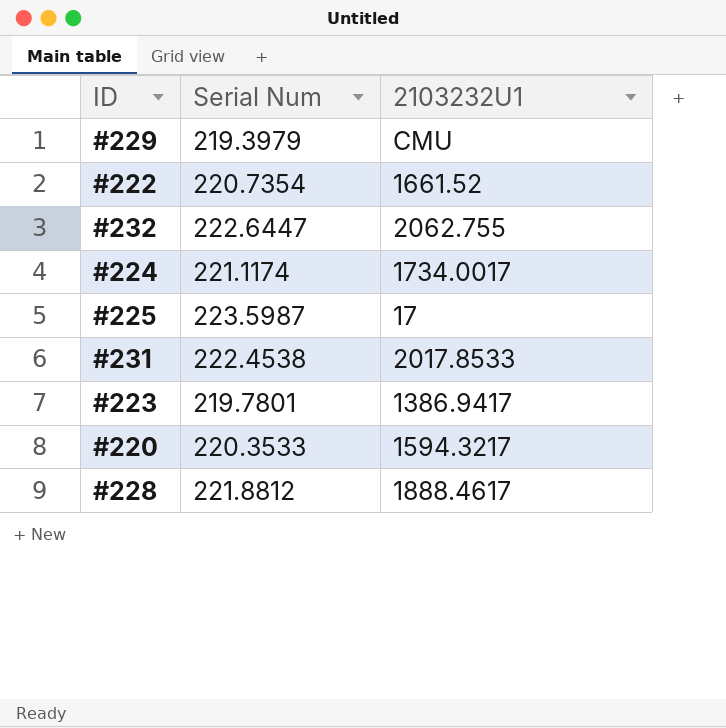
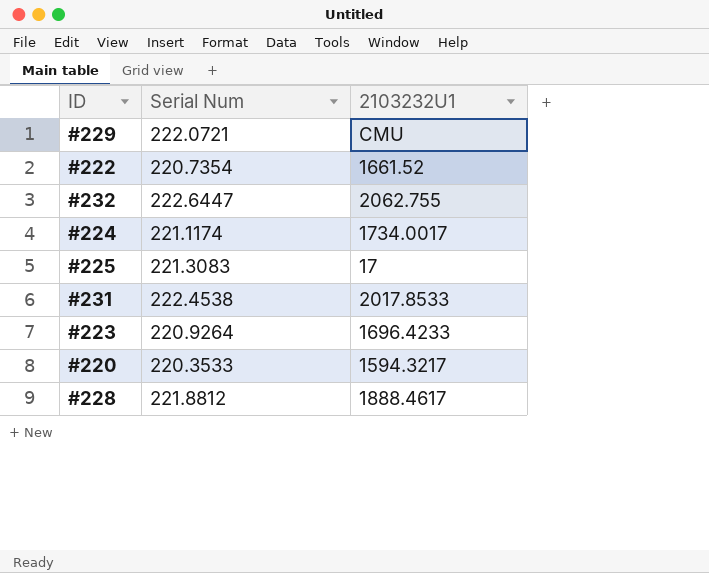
#229 | Serial Num: 219.3979 -> 222.0721
#225 | Serial Num: 223.5987 -> 221.3083
#223 | Serial Num: 219.7801 -> 220.9264
#223 | 2103232U1: 1386.9417 -> 1696.4233

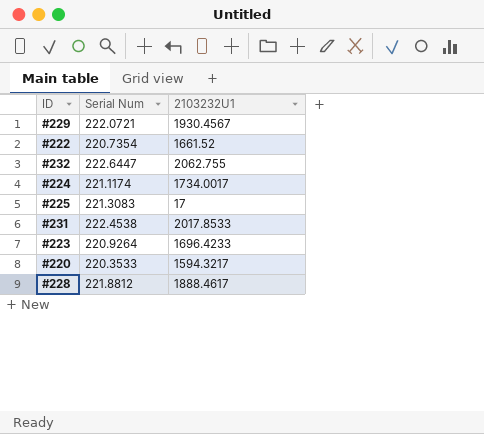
#229 | 2103232U1: CMU -> 1930.4567

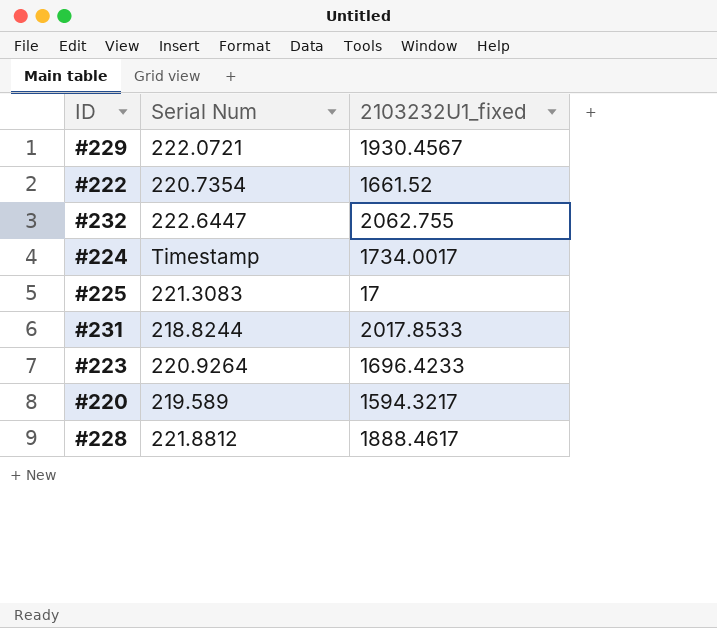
column name: 2103232U1 -> 2103232U1_fixed
#224 | Serial Num: 221.1174 -> Timestamp
#231 | Serial Num: 222.4538 -> 218.8244
#220 | Serial Num: 220.3533 -> 219.589

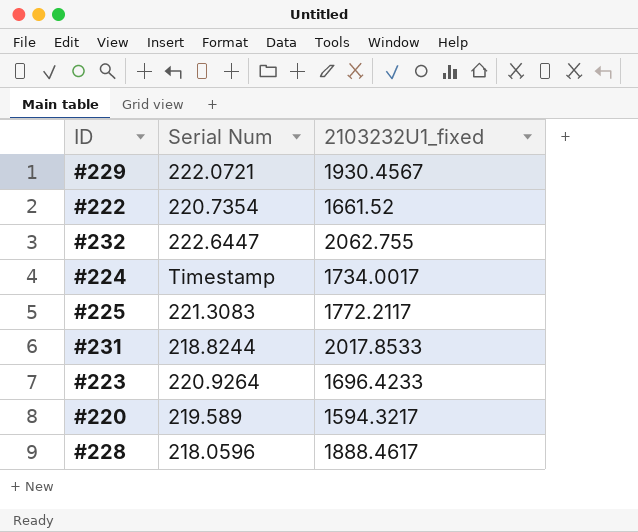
#225 | 2103232U1_fixed: 17 -> 1772.2117
#228 | Serial Num: 221.8812 -> 218.0596

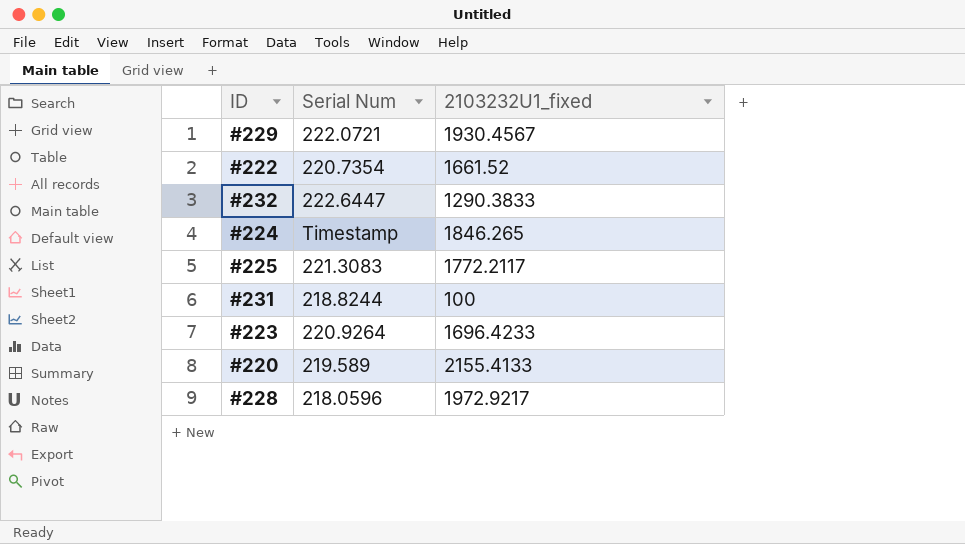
#232 | 2103232U1_fixed: 2062.755 -> 1290.3833
#224 | 2103232U1_fixed: 1734.0017 -> 1846.265
#231 | 2103232U1_fixed: 2017.8533 -> 100
#220 | 2103232U1_fixed: 1594.3217 -> 2155.4133
#228 | 2103232U1_fixed: 1888.4617 -> 1972.9217

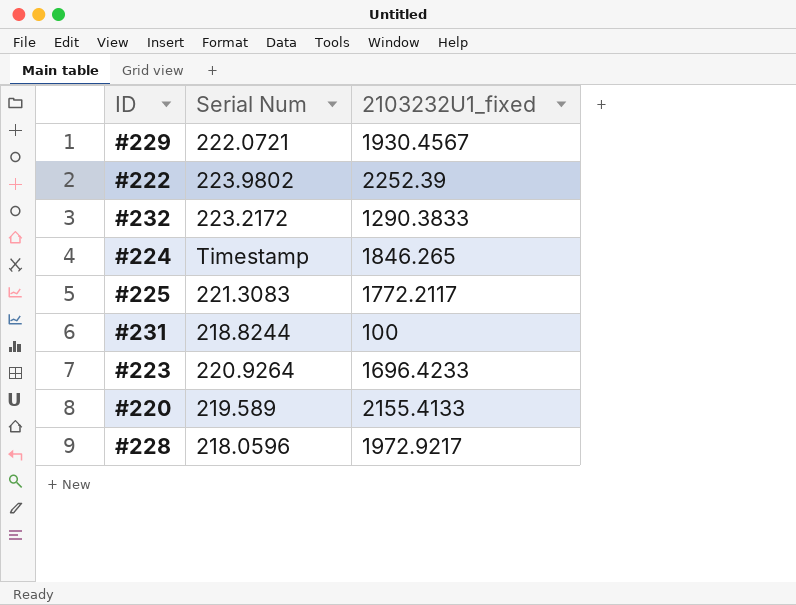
#222 | Serial Num: 220.7354 -> 223.9802
#222 | 2103232U1_fixed: 1661.52 -> 2252.39
#232 | Serial Num: 222.6447 -> 223.2172

